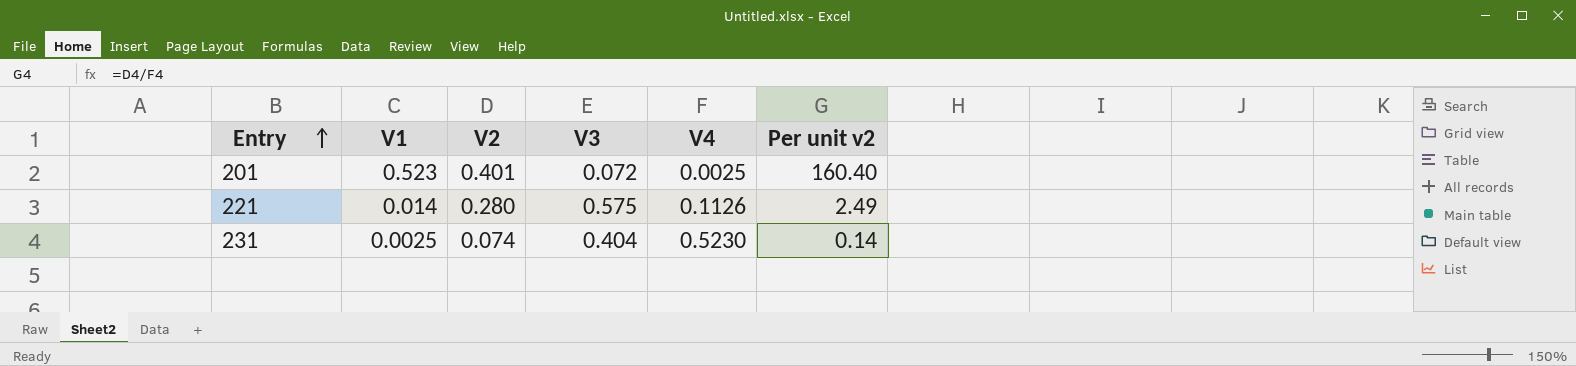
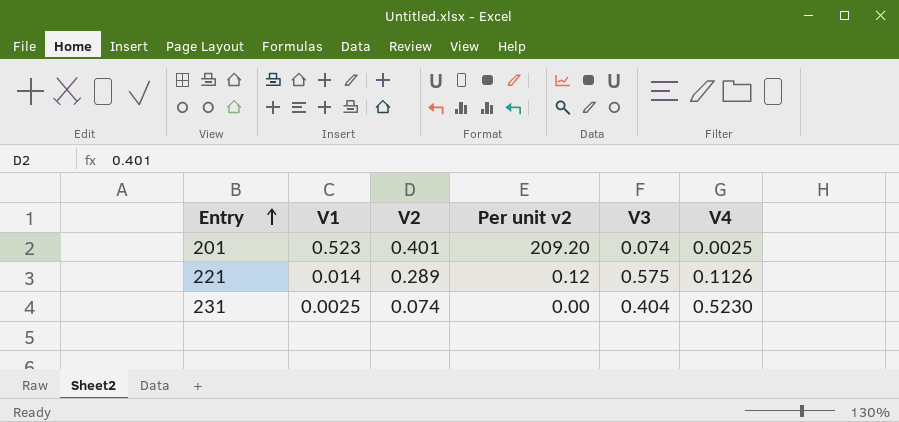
column Per unit v2 | formula: [V2] / [V4] -> [V1] / [V4]
column Per unit v2 | position: 6 -> 4
201 | V3: 0.072 -> 0.074
221 | V2: 0.280 -> 0.289

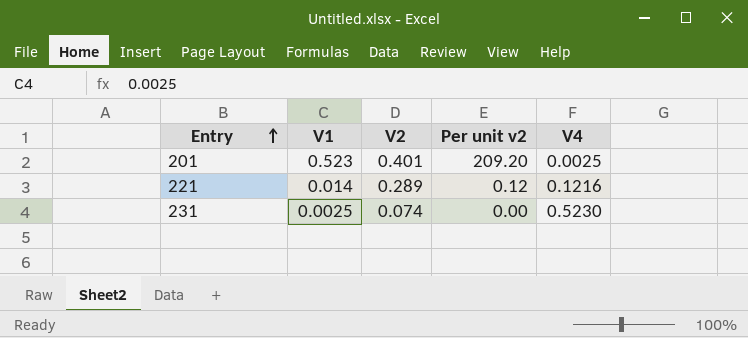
column V3 | position: 5 -> none
221 | V4: 0.1126 -> 0.1216

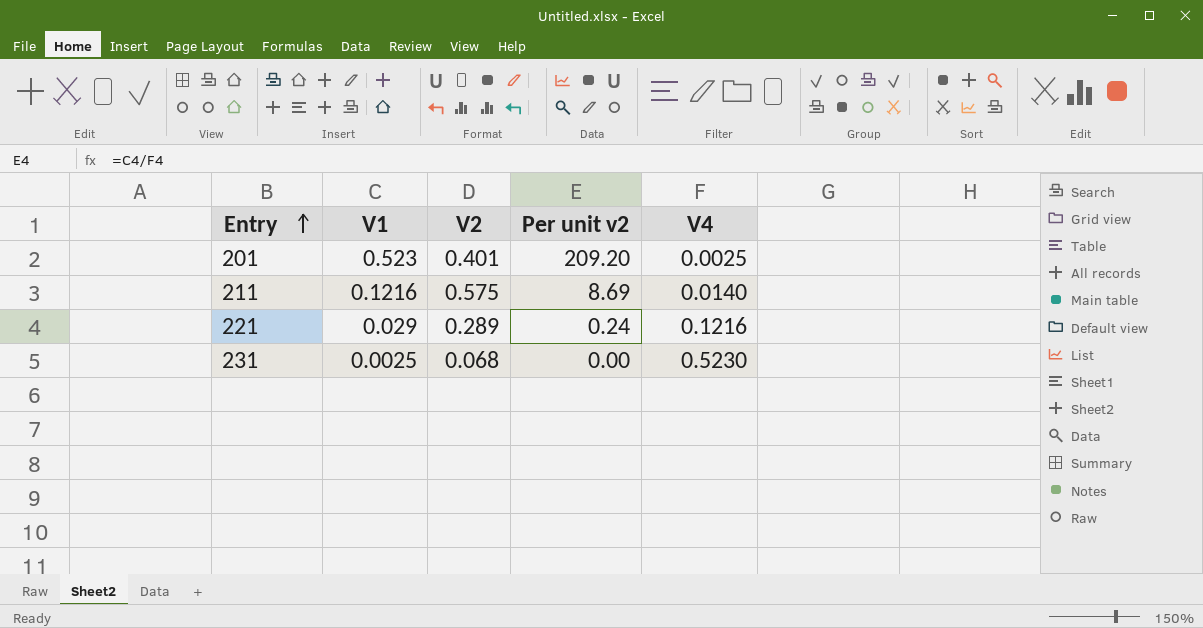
row 211: none -> 0.1216 | 0.575 | 8.69 | 0.0140
221 | V1: 0.014 -> 0.029
221 | Per unit v2: 0.12 -> 0.24
231 | V2: 0.074 -> 0.068

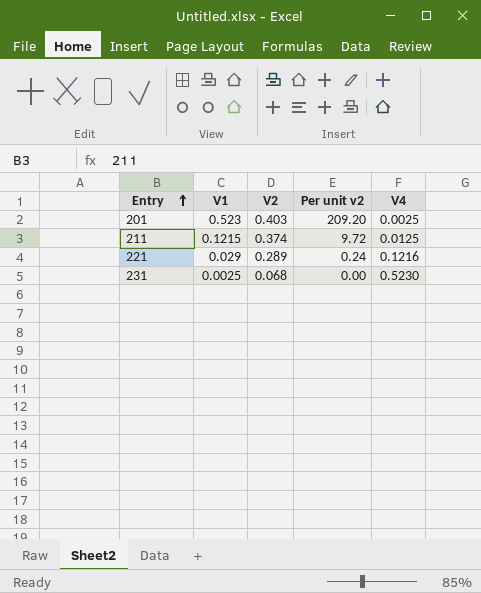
201 | V2: 0.401 -> 0.403
211 | V1: 0.1216 -> 0.1215
211 | V2: 0.575 -> 0.374
211 | Per unit v2: 8.69 -> 9.72
211 | V4: 0.0140 -> 0.0125

